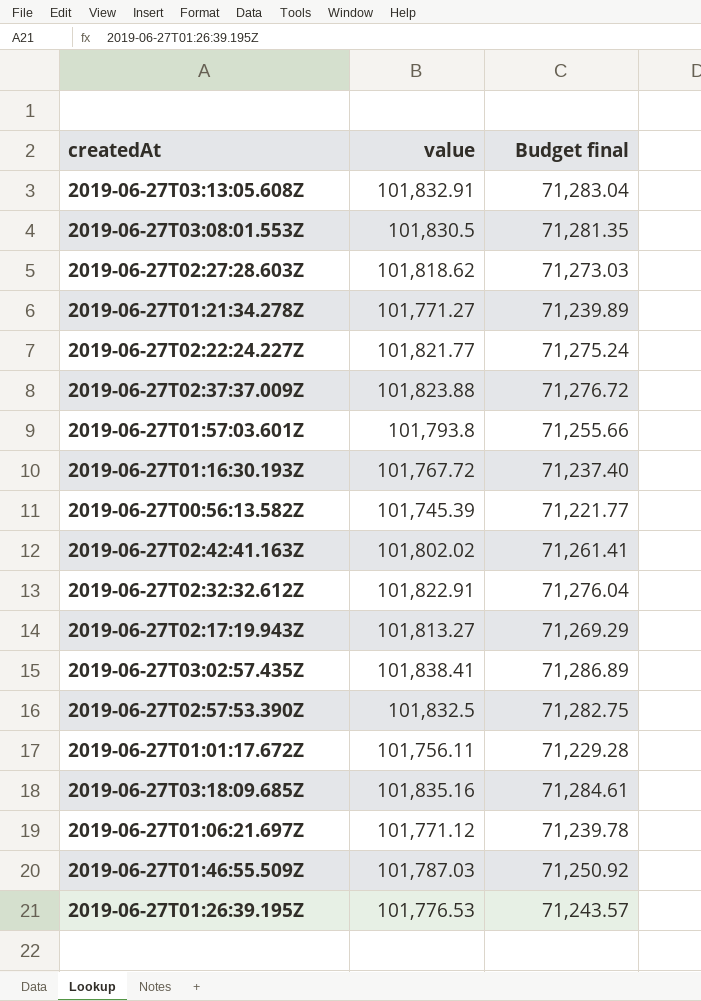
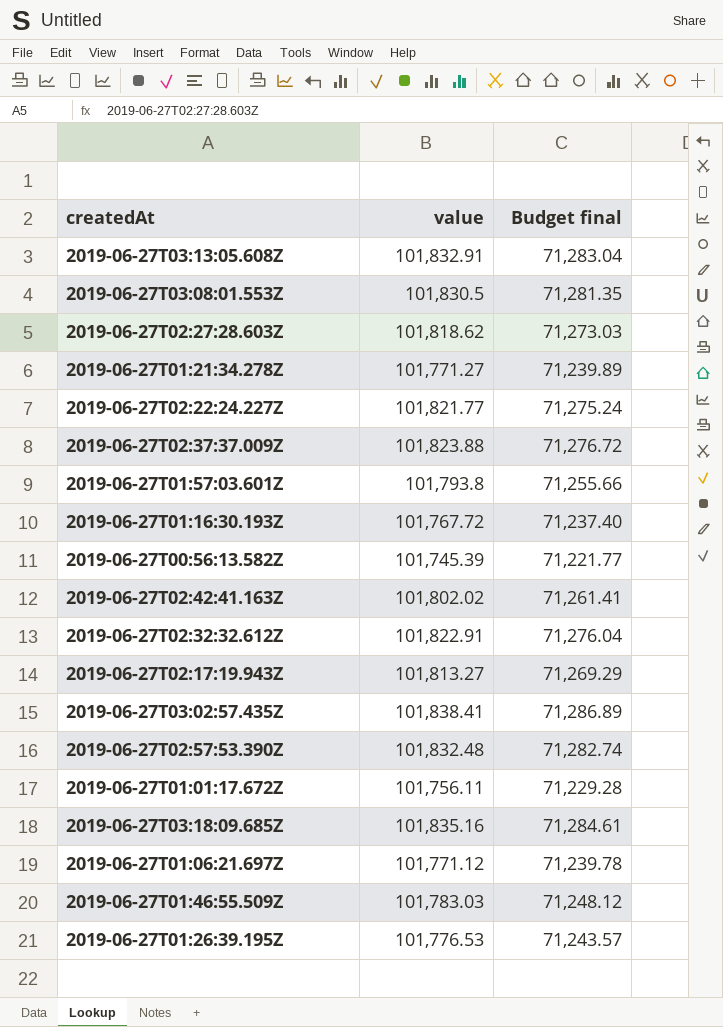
2019-06-27T02:57:53.390Z | value: 101,832.5 -> 101,832.48
2019-06-27T02:57:53.390Z | Budget final: 71,282.75 -> 71,282.74
2019-06-27T01:46:55.509Z | value: 101,787.03 -> 101,783.03
2019-06-27T01:46:55.509Z | Budget final: 71,250.92 -> 71,248.12

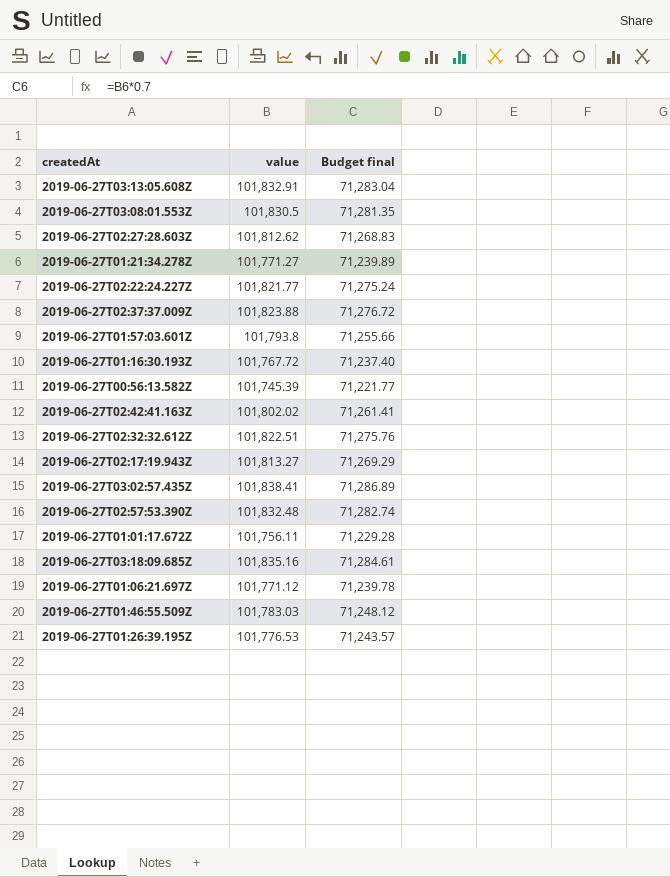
2019-06-27T02:27:28.603Z | value: 101,818.62 -> 101,812.62
2019-06-27T02:27:28.603Z | Budget final: 71,273.03 -> 71,268.83
2019-06-27T02:32:32.612Z | value: 101,822.91 -> 101,822.51
2019-06-27T02:32:32.612Z | Budget final: 71,276.04 -> 71,275.76

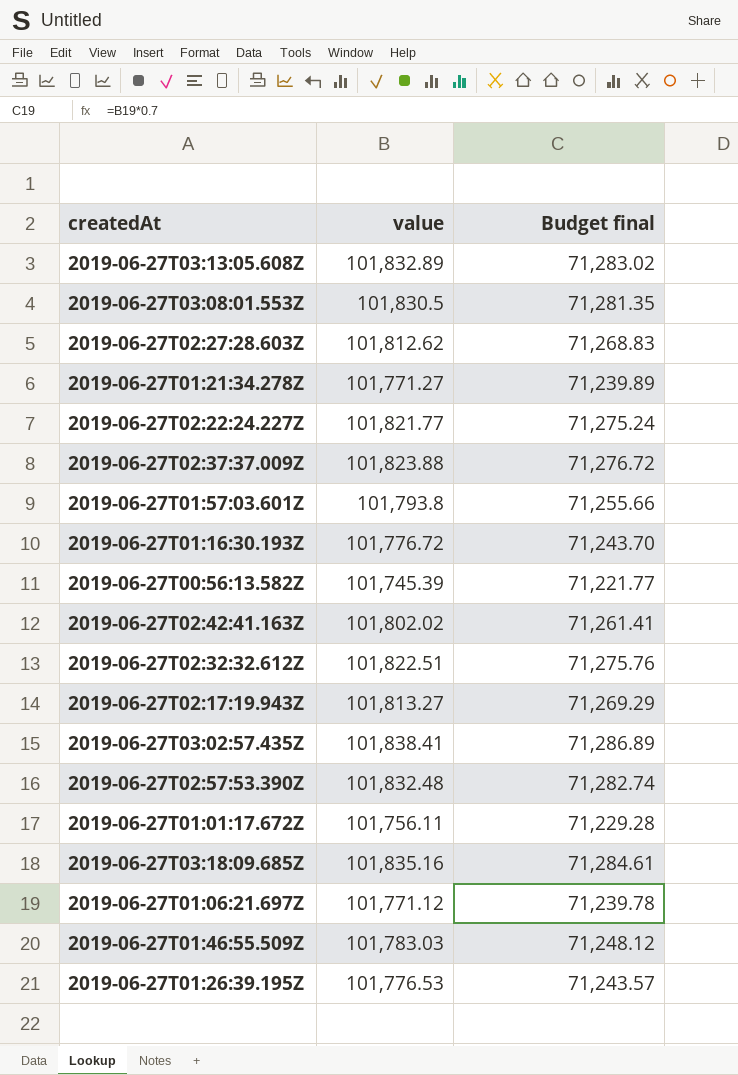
2019-06-27T03:13:05.608Z | value: 101,832.91 -> 101,832.89
2019-06-27T03:13:05.608Z | Budget final: 71,283.04 -> 71,283.02
2019-06-27T01:16:30.193Z | value: 101,767.72 -> 101,776.72
2019-06-27T01:16:30.193Z | Budget final: 71,237.40 -> 71,243.70

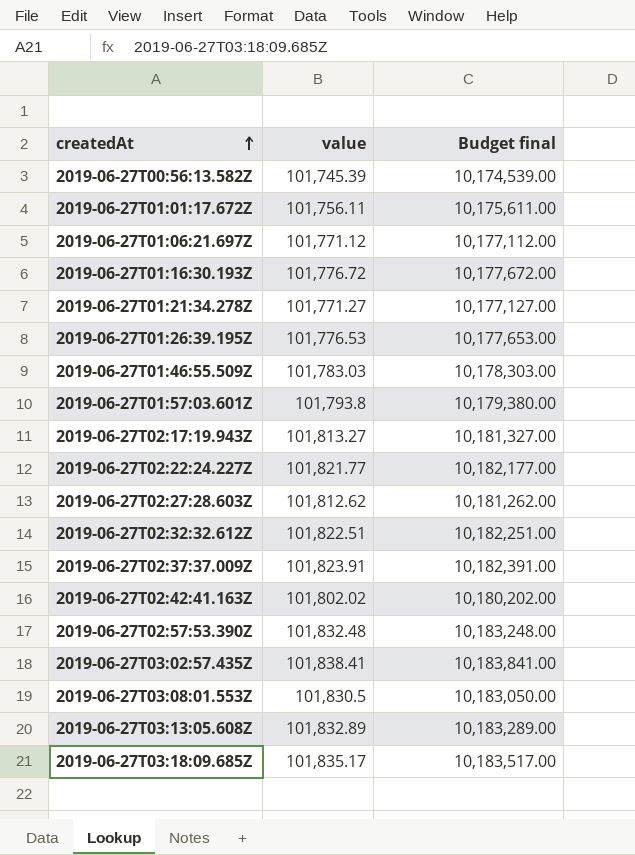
row order: none -> createdAt ascending
column Budget final | formula: [value] * 0.7 -> [value] * 100
2019-06-27T02:37:37.009Z | value: 101,823.88 -> 101,823.91
2019-06-27T03:18:09.685Z | value: 101,835.16 -> 101,835.17

